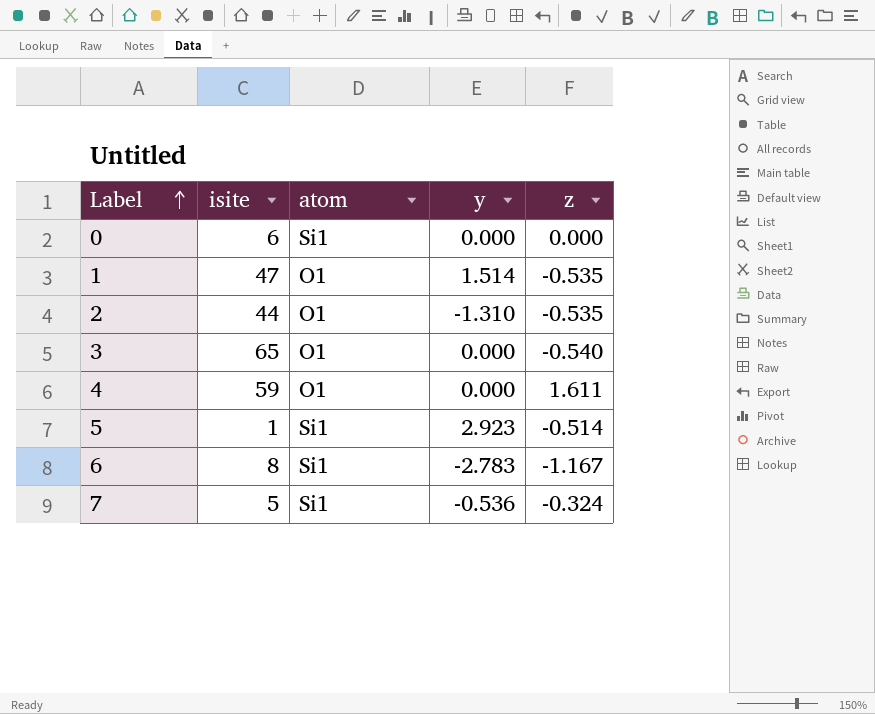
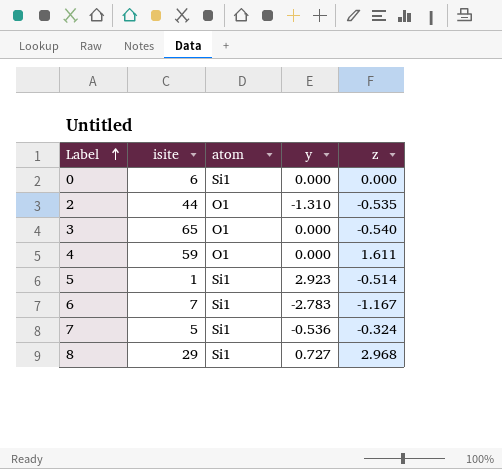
row 1: 47 | O1 | 1.514 | -0.535 -> none
6 | isite: 8 -> 7
row 8: none -> 29 | Si1 | 0.727 | 2.968

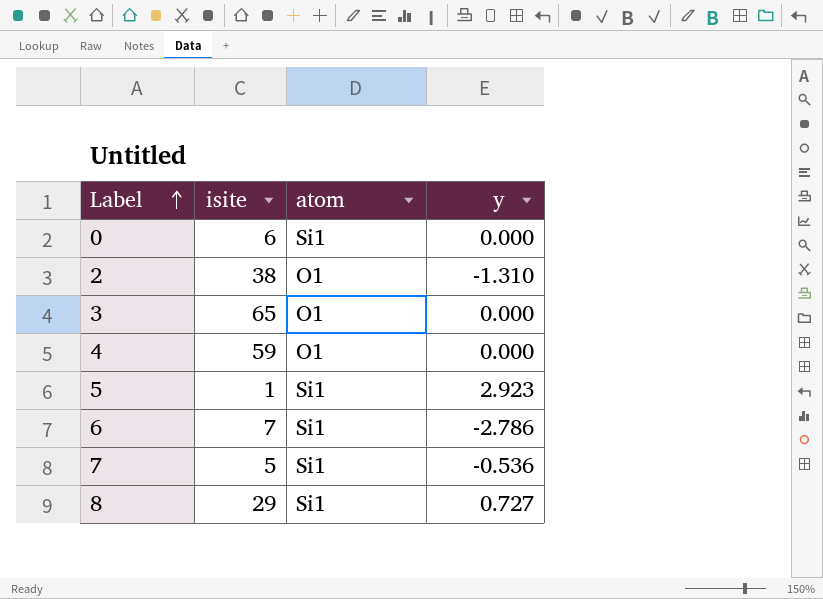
column z | position: 5 -> none
2 | isite: 44 -> 38
6 | y: -2.783 -> -2.786

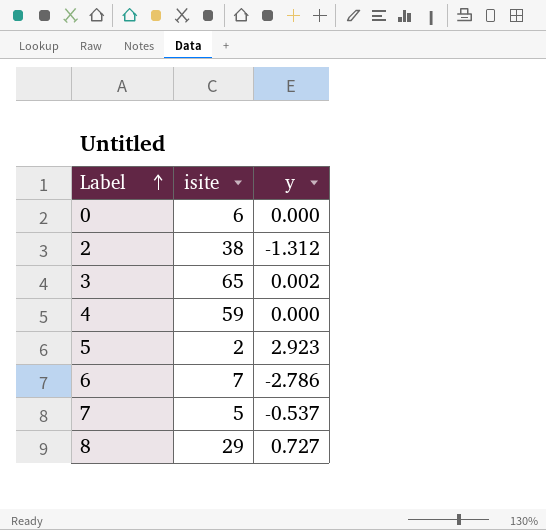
column atom | position: 3 -> none
2 | y: -1.310 -> -1.312
3 | y: 0.000 -> 0.002
5 | isite: 1 -> 2
7 | y: -0.536 -> -0.537

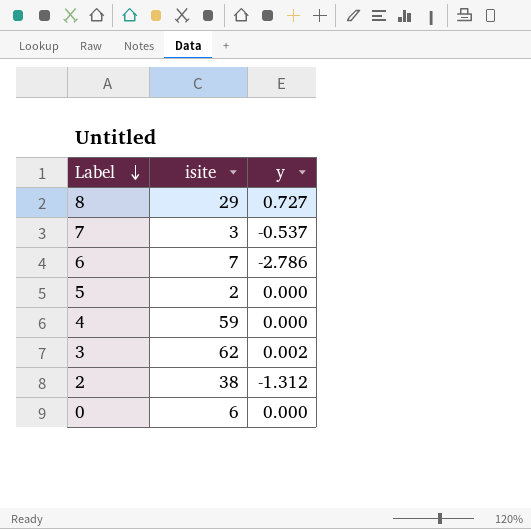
row order: Label ascending -> Label descending
7 | isite: 5 -> 3
5 | y: 2.923 -> 0.000
3 | isite: 65 -> 62

